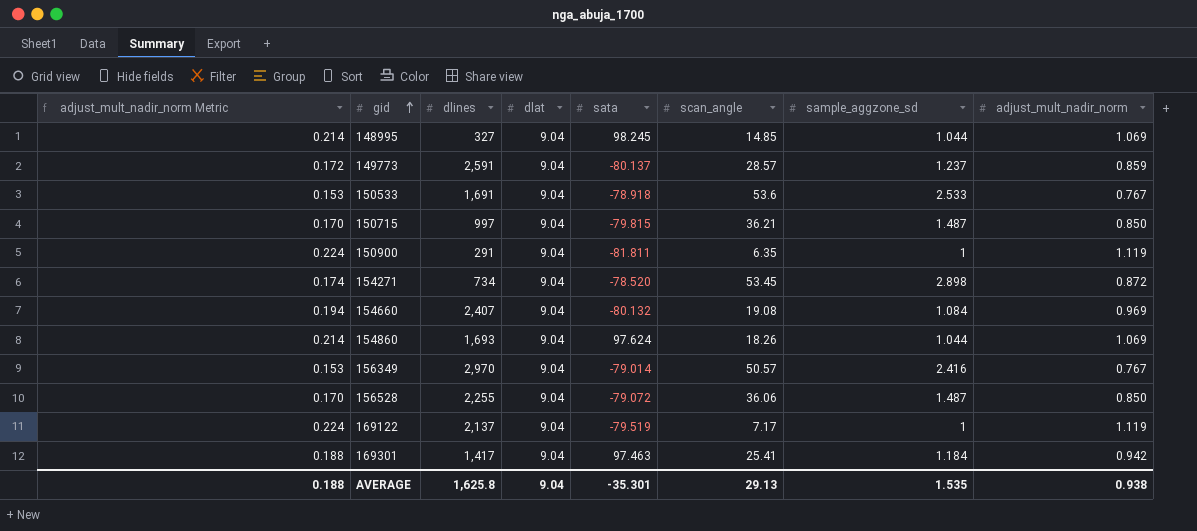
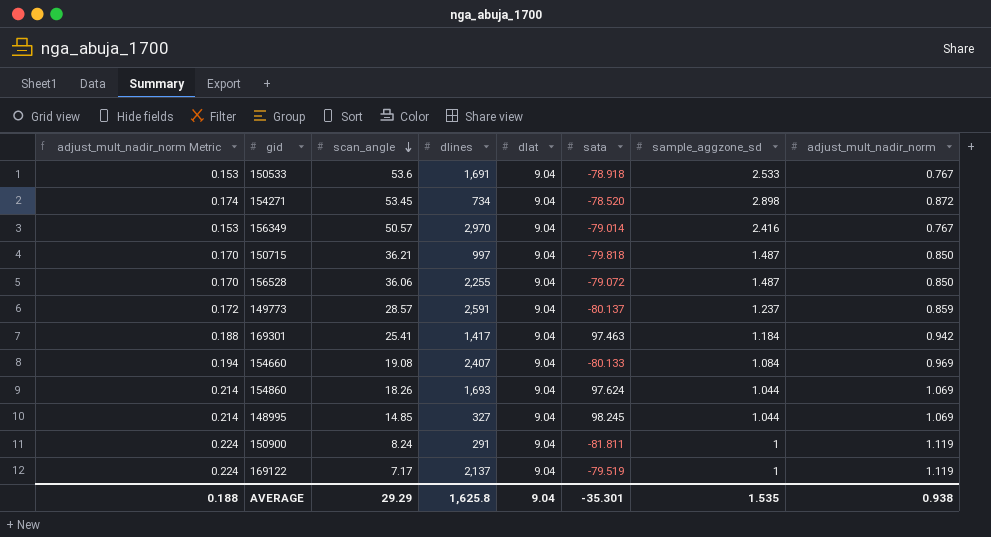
row order: gid ascending -> scan_angle descending
column scan_angle | position: 6 -> 3
150715 | sata: -79.815 -> -79.818
154660 | sata: -80.132 -> -80.133
150900 | scan_angle: 6.35 -> 8.24
AVERAGE | scan_angle: 29.13 -> 29.29

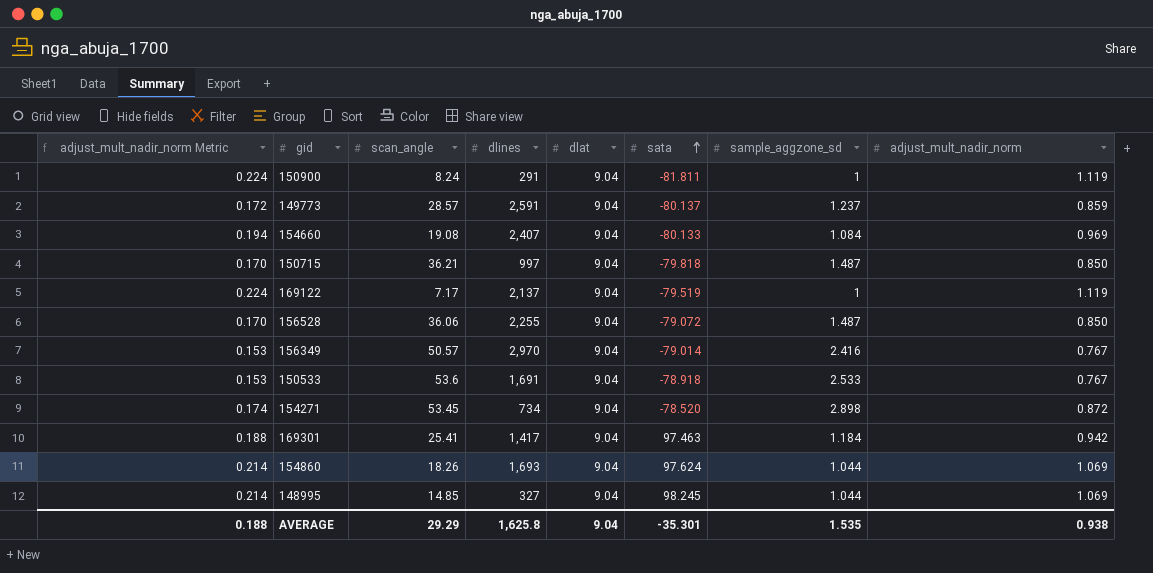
row order: scan_angle descending -> sata ascending

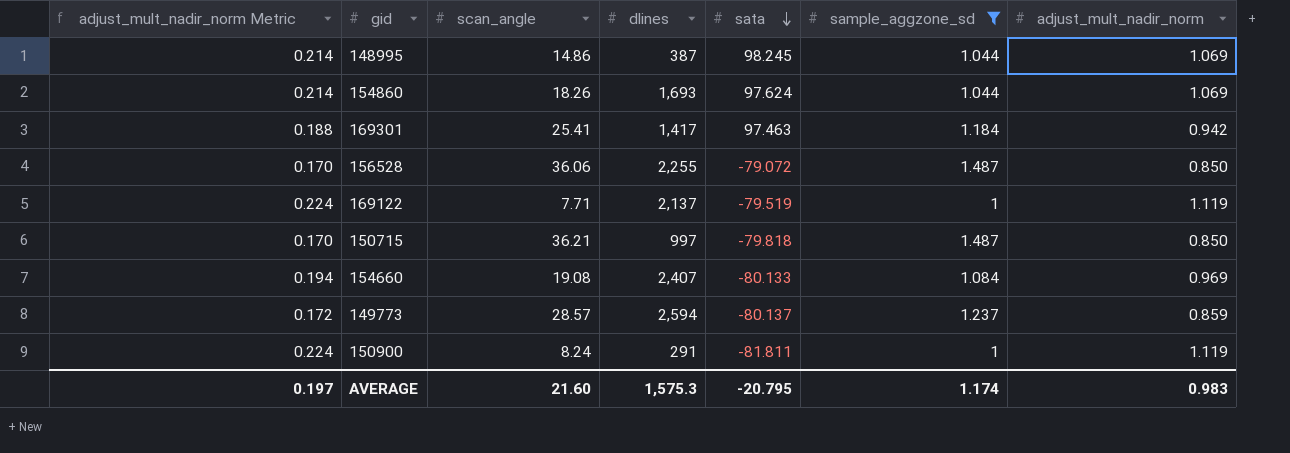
filter: none -> sample_aggzone_sd <= 1.487
row order: sata ascending -> sata descending
column dlat | position: 5 -> none
148995 | scan_angle: 14.85 -> 14.86
148995 | dlines: 327 -> 387
169122 | scan_angle: 7.17 -> 7.71
149773 | dlines: 2,591 -> 2,594
AVERAGE | adjust_mult_nadir_norm Metric: 0.188 -> 0.197
AVERAGE | scan_angle: 29.29 -> 21.60
AVERAGE | dlines: 1,625.8 -> 1,575.3
AVERAGE | sata: -35.301 -> -20.795
AVERAGE | sample_aggzone_sd: 1.535 -> 1.174
AVERAGE | adjust_mult_nadir_norm: 0.938 -> 0.983

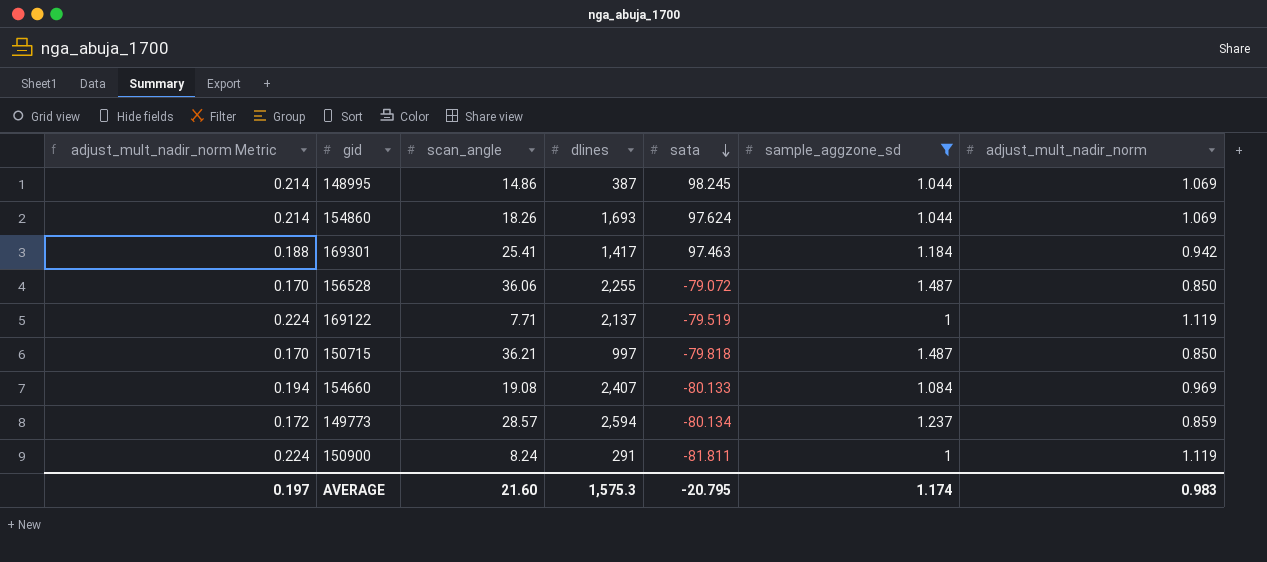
149773 | sata: -80.137 -> -80.134

